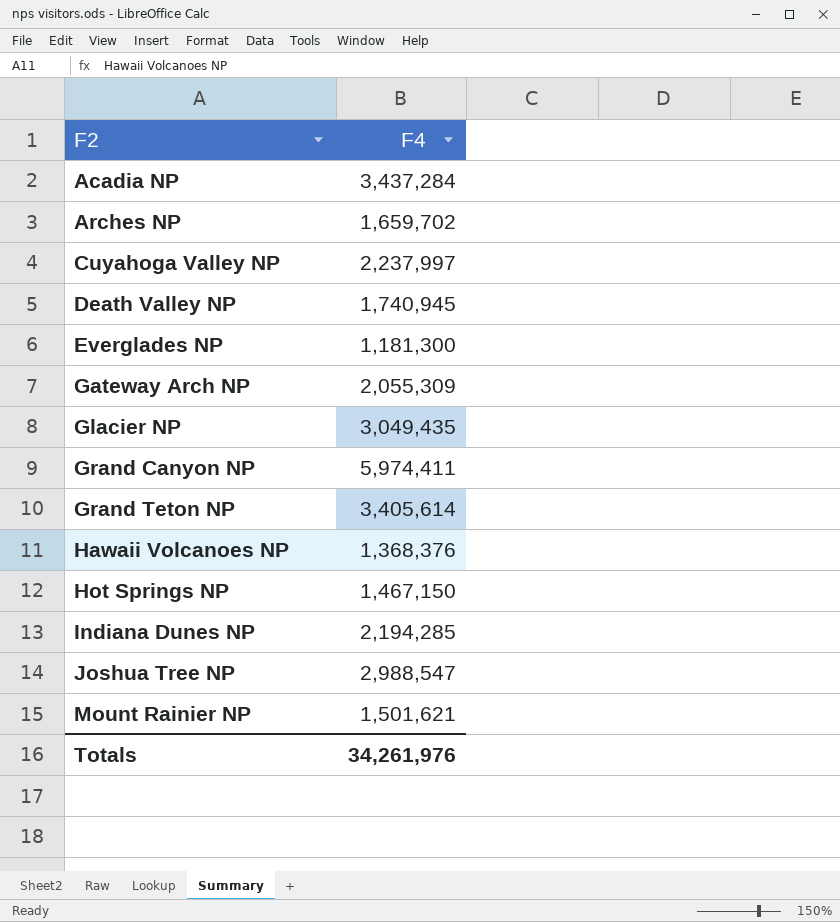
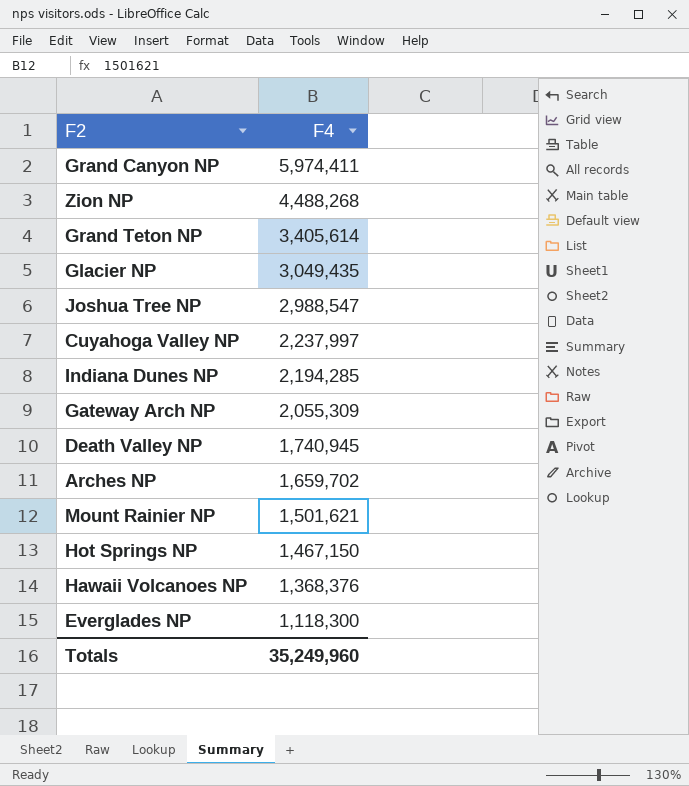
row order: F2 ascending -> F4 descending
row Acadia NP: 3,437,284 -> none
row Zion NP: none -> 4,488,268
Everglades NP | F4: 1,181,300 -> 1,118,300
Totals | F4: 34,261,976 -> 35,249,960

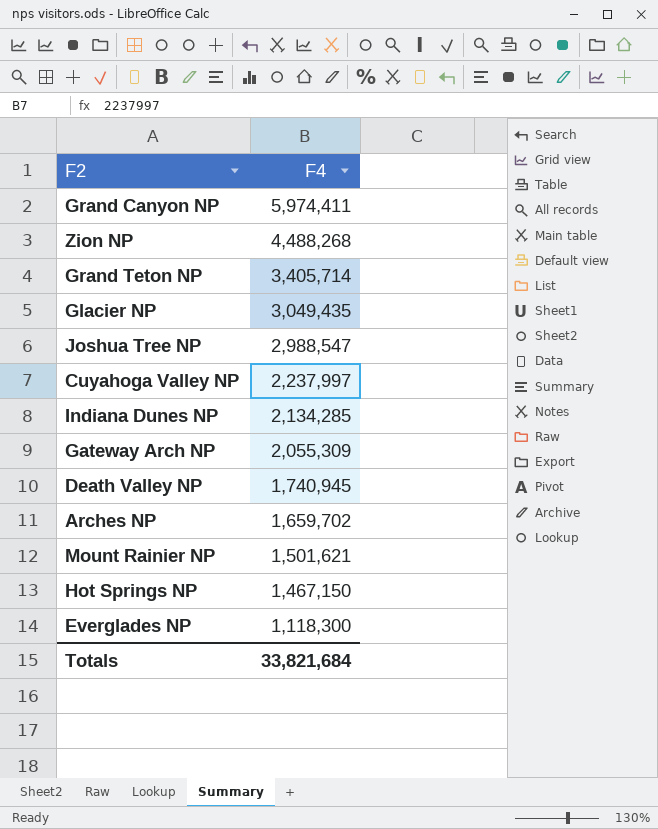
row Hawaii Volcanoes NP: 1,368,376 -> none
Grand Teton NP | F4: 3,405,614 -> 3,405,714
Indiana Dunes NP | F4: 2,194,285 -> 2,134,285
Totals | F4: 35,249,960 -> 33,821,684

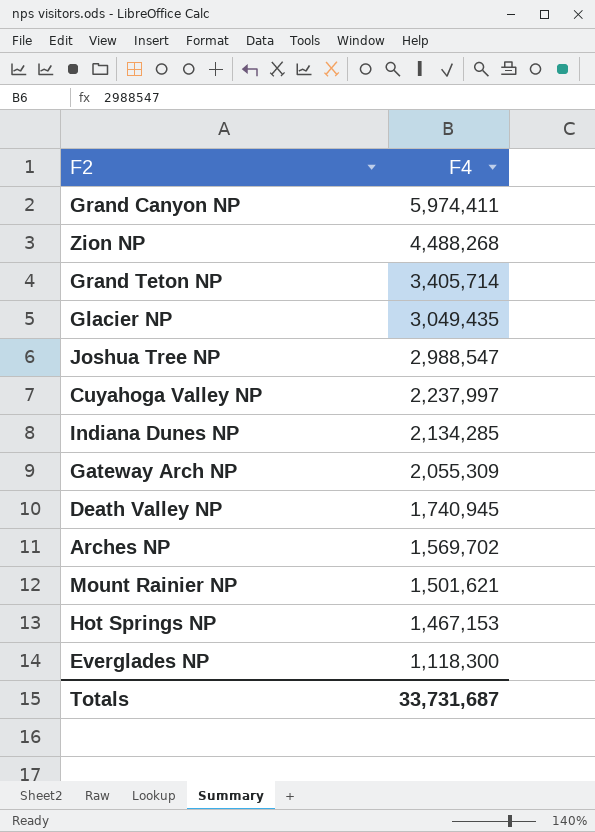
Arches NP | F4: 1,659,702 -> 1,569,702
Hot Springs NP | F4: 1,467,150 -> 1,467,153
Totals | F4: 33,821,684 -> 33,731,687

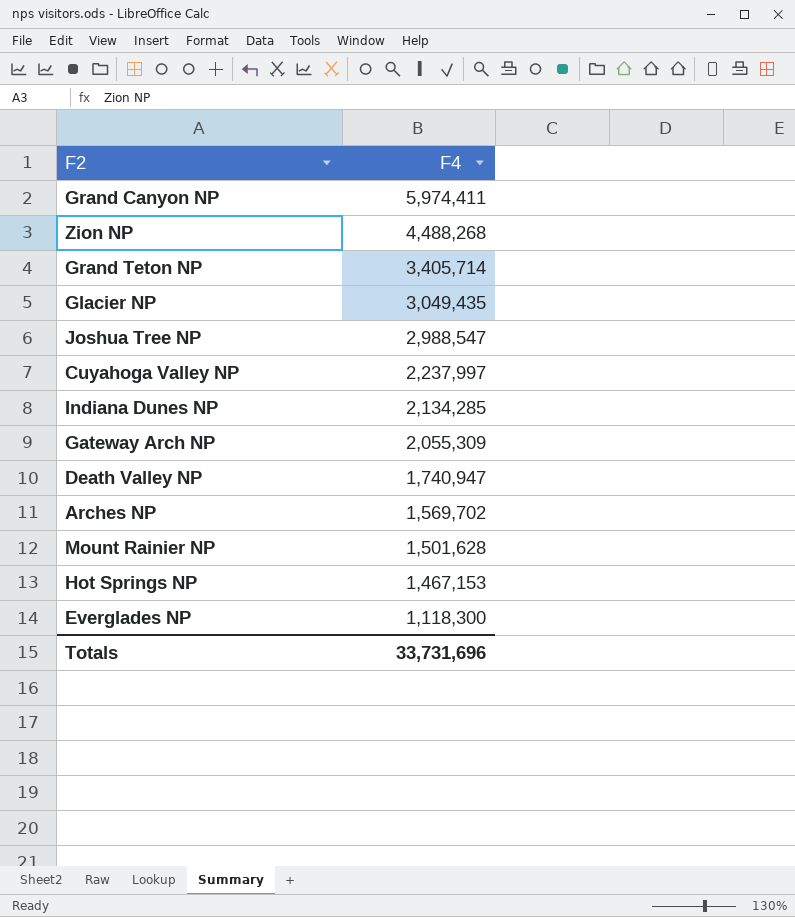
Death Valley NP | F4: 1,740,945 -> 1,740,947
Mount Rainier NP | F4: 1,501,621 -> 1,501,628
Totals | F4: 33,731,687 -> 33,731,696

